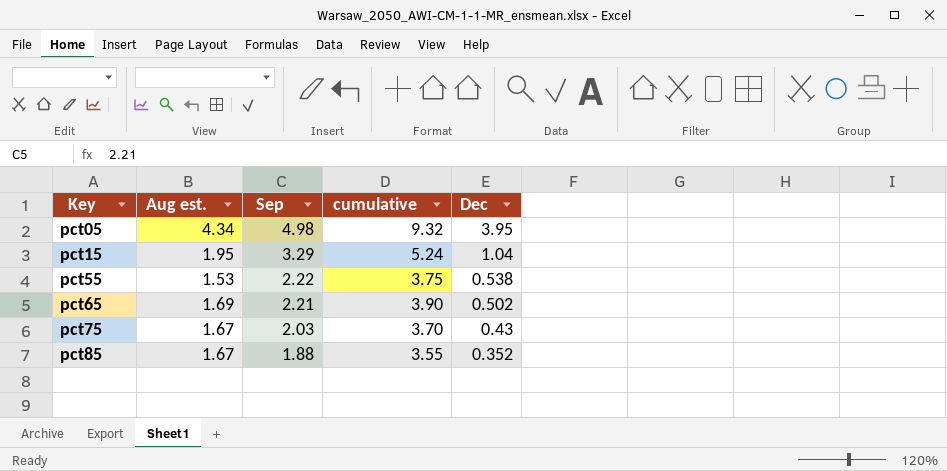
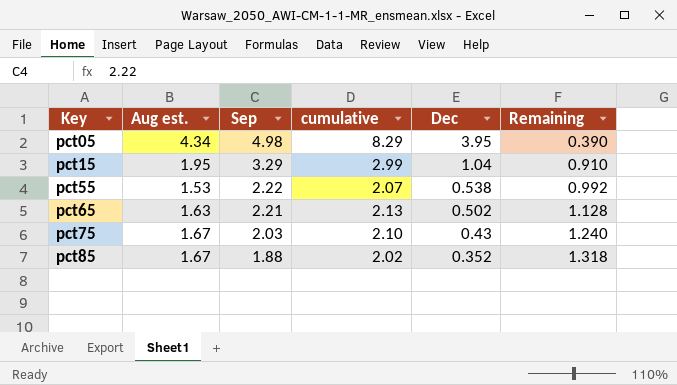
column cumulative | formula: [Aug est.] + [Sep] -> [Aug est.] + [Dec]
column Remaining | formula: none -> [Aug est.] - [Dec]
pct65 | Aug est.: 1.69 -> 1.63

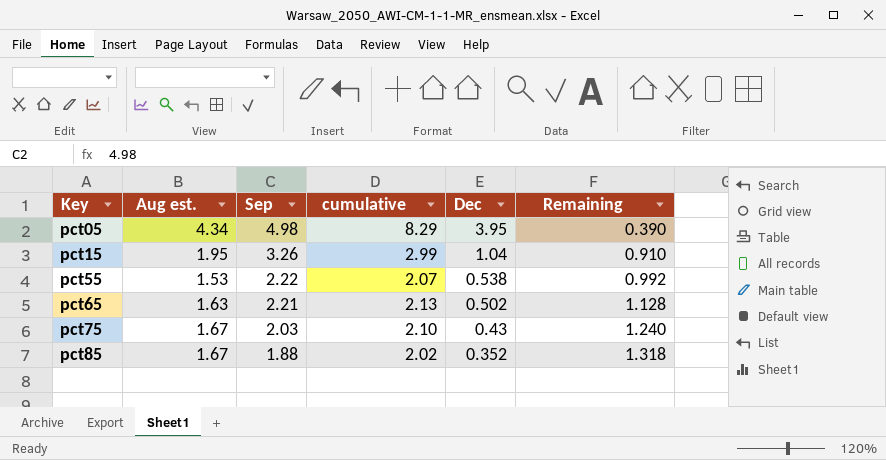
pct15 | Sep: 3.29 -> 3.26

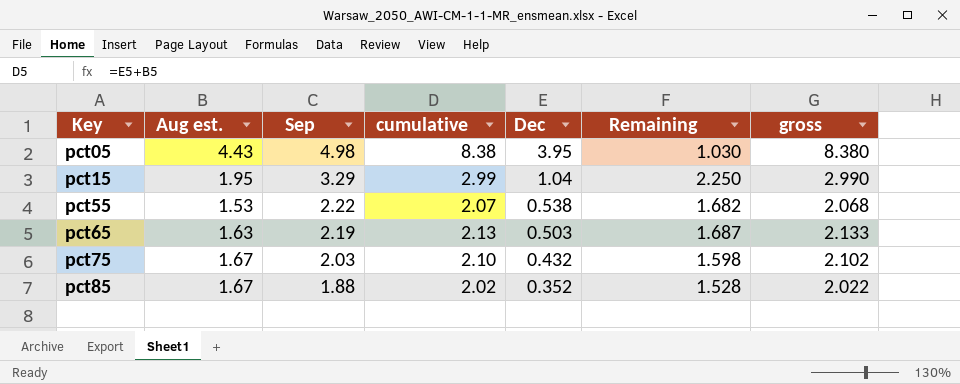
column Remaining | formula: [Aug est.] - [Dec] -> [Sep] - [Dec]
column gross | formula: none -> [Aug est.] + [Dec]
pct05 | Aug est.: 4.34 -> 4.43
pct05 | cumulative: 8.29 -> 8.38
pct15 | Sep: 3.26 -> 3.29
pct65 | Sep: 2.21 -> 2.19
pct65 | Dec: 0.502 -> 0.503
pct75 | Dec: 0.43 -> 0.432

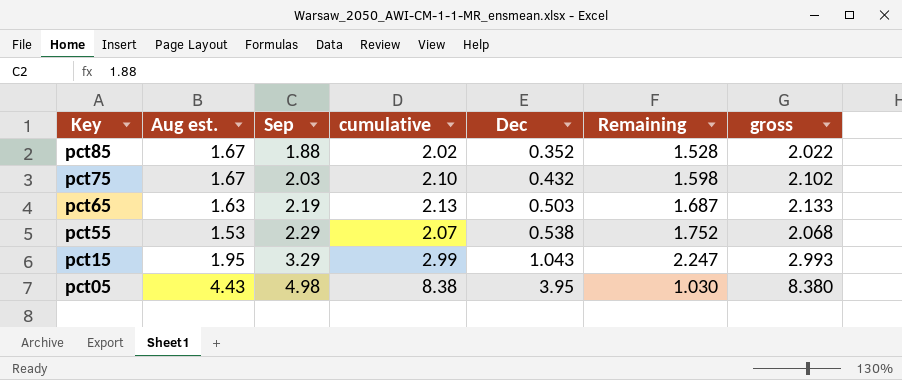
row order: Key ascending -> Key descending
pct55 | Sep: 2.22 -> 2.29
pct55 | Remaining: 1.682 -> 1.752
pct15 | Dec: 1.04 -> 1.043
pct15 | Remaining: 2.250 -> 2.247
pct15 | gross: 2.990 -> 2.993

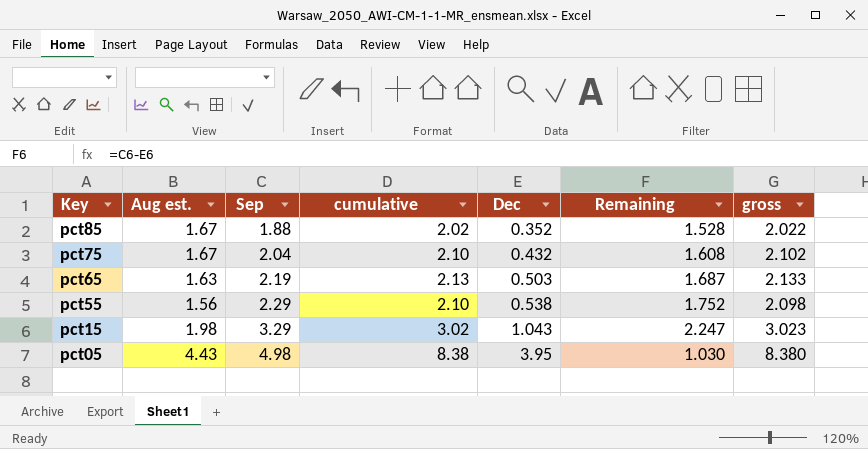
pct75 | Sep: 2.03 -> 2.04
pct75 | Remaining: 1.598 -> 1.608
pct55 | Aug est.: 1.53 -> 1.56
pct55 | cumulative: 2.07 -> 2.10
pct55 | gross: 2.068 -> 2.098
pct15 | Aug est.: 1.95 -> 1.98
pct15 | cumulative: 2.99 -> 3.02
pct15 | gross: 2.993 -> 3.023

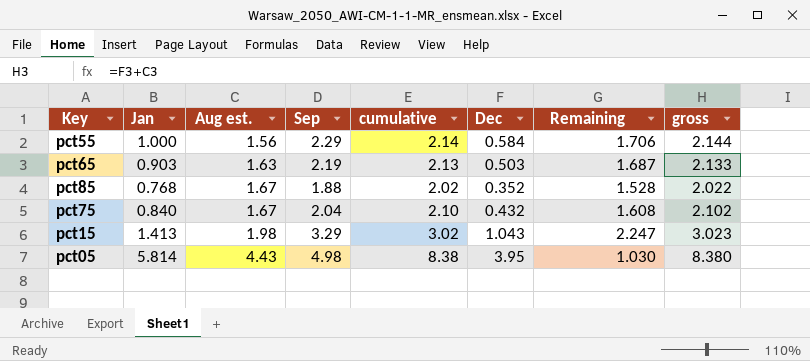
row order: Key descending -> Aug est. ascending
column Jan | position: none -> 2
pct55 | cumulative: 2.10 -> 2.14
pct55 | Dec: 0.538 -> 0.584
pct55 | Remaining: 1.752 -> 1.706
pct55 | gross: 2.098 -> 2.144

